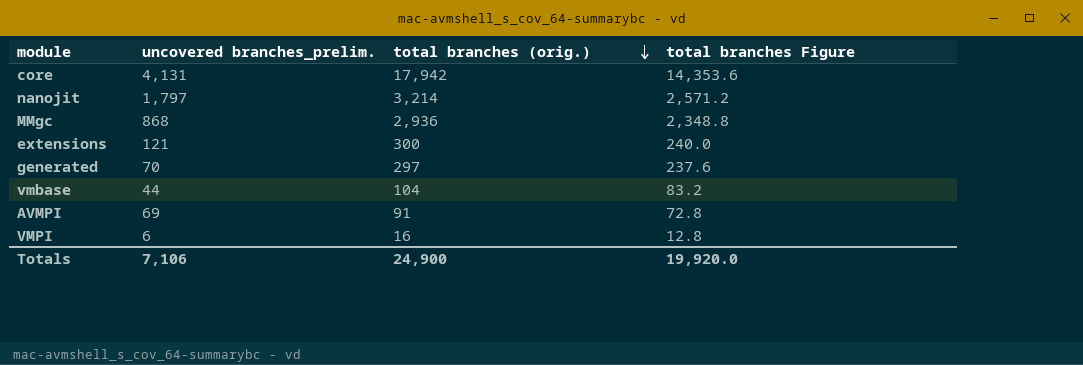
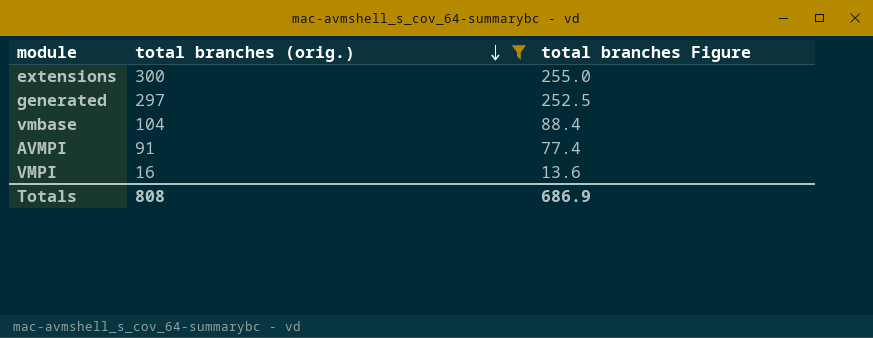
filter: none -> total branches (orig.) <= 300
column uncovered branches_prelim. | position: 2 -> none
column total branches Figure | formula: [total branches (orig.)] * 0.8 -> [total branches (orig.)] * 0.85
Totals | total branches (orig.): 24,900 -> 808
Totals | total branches Figure: 19,920.0 -> 686.9

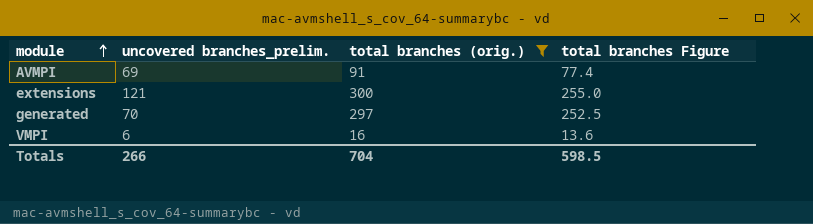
row order: total branches (orig.) descending -> module ascending
column uncovered branches_prelim. | position: none -> 2
row vmbase: 104 | 88.4 -> none
Totals | total branches (orig.): 808 -> 704
Totals | total branches Figure: 686.9 -> 598.5

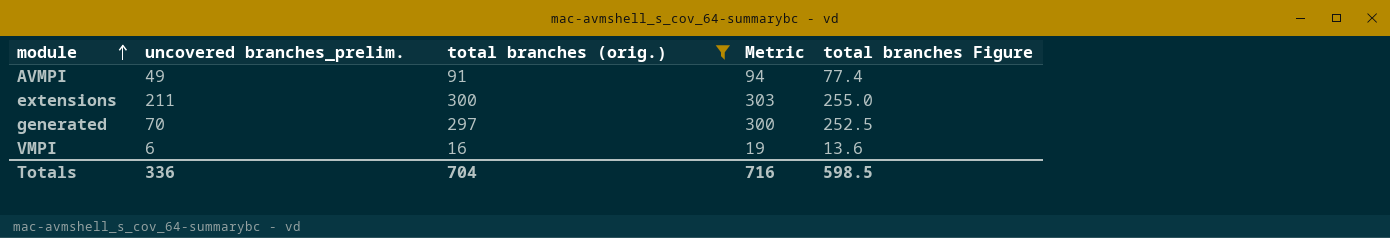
column Metric | formula: none -> [total branches (orig.)] + 3
AVMPI | uncovered branches_prelim.: 69 -> 49
extensions | uncovered branches_prelim.: 121 -> 211
Totals | uncovered branches_prelim.: 266 -> 336

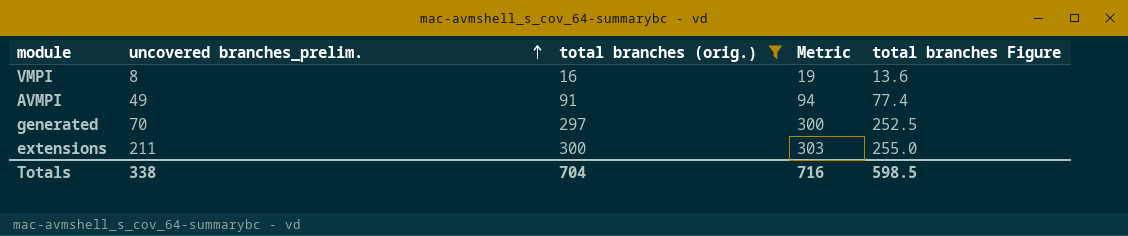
row order: module ascending -> uncovered branches_prelim. ascending
VMPI | uncovered branches_prelim.: 6 -> 8
Totals | uncovered branches_prelim.: 336 -> 338

